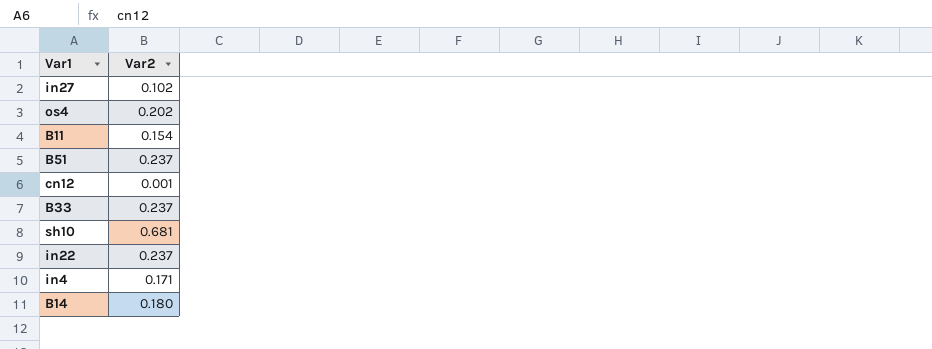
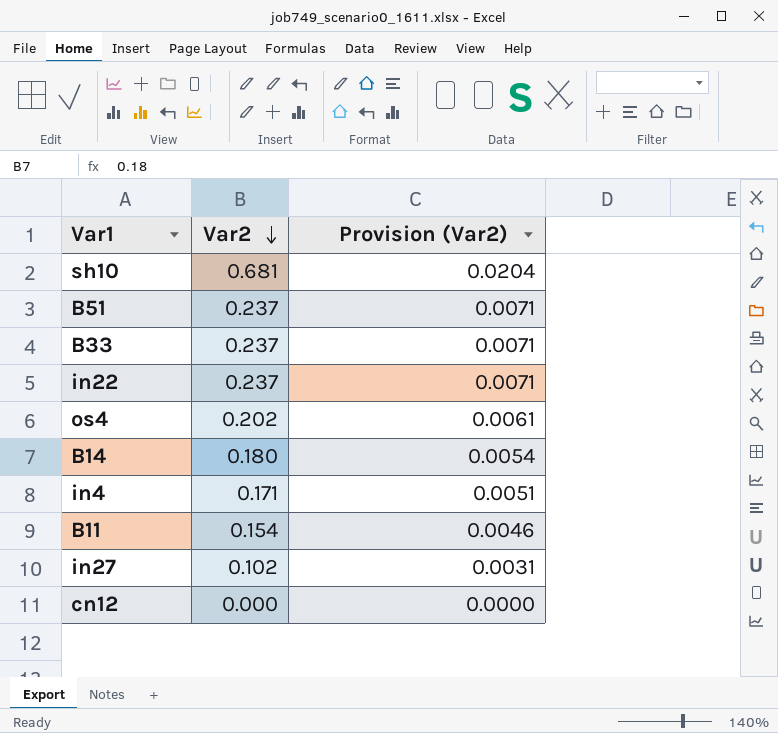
row order: none -> Var2 descending
column Provision (Var2) | formula: none -> [Var2] * 0.03
cn12 | Var2: 0.001 -> 0.000

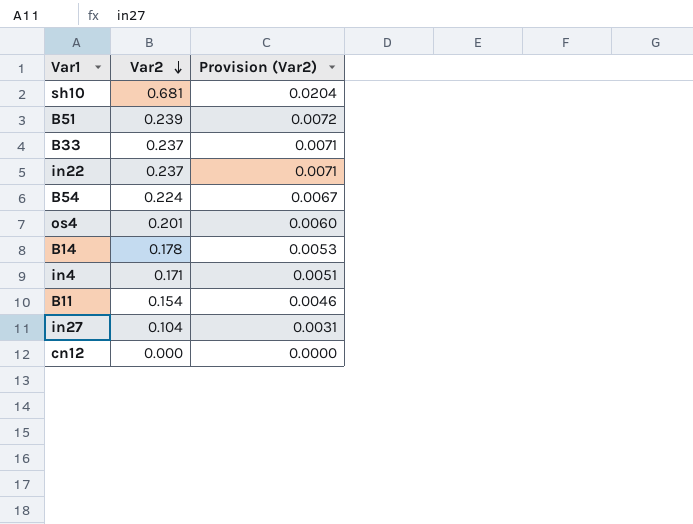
B51 | Var2: 0.237 -> 0.239
B51 | Provision (Var2): 0.0071 -> 0.0072
row B54: none -> 0.224 | 0.0067
os4 | Var2: 0.202 -> 0.201
os4 | Provision (Var2): 0.0061 -> 0.0060
B14 | Var2: 0.180 -> 0.178
B14 | Provision (Var2): 0.0054 -> 0.0053
in27 | Var2: 0.102 -> 0.104

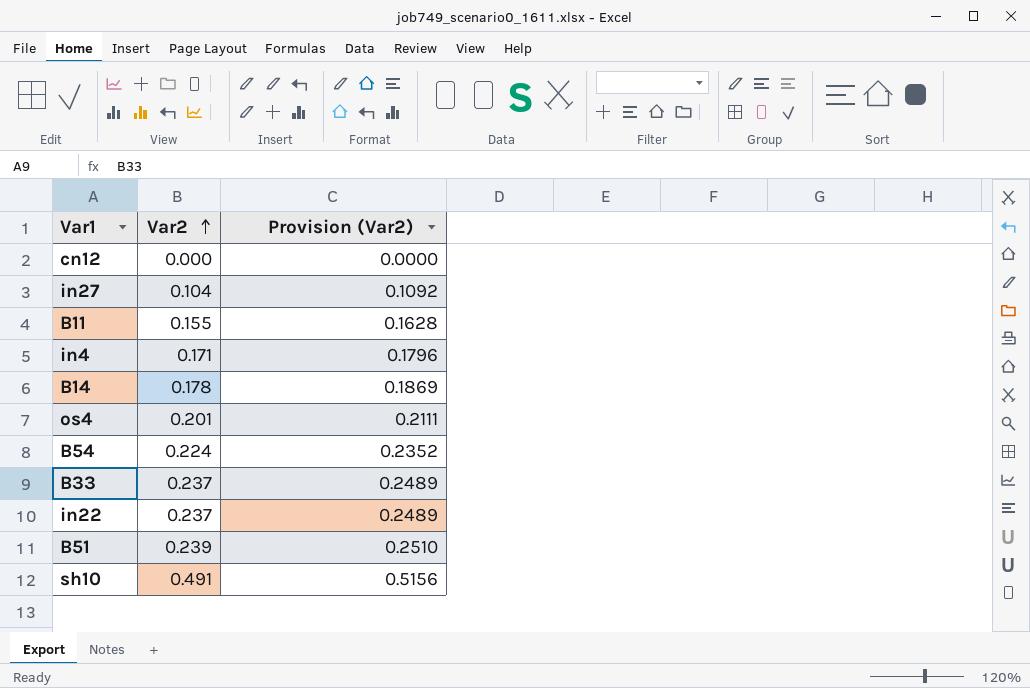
row order: Var2 descending -> Var2 ascending
column Provision (Var2) | formula: [Var2] * 0.03 -> [Var2] * 1.05
B11 | Var2: 0.154 -> 0.155
sh10 | Var2: 0.681 -> 0.491

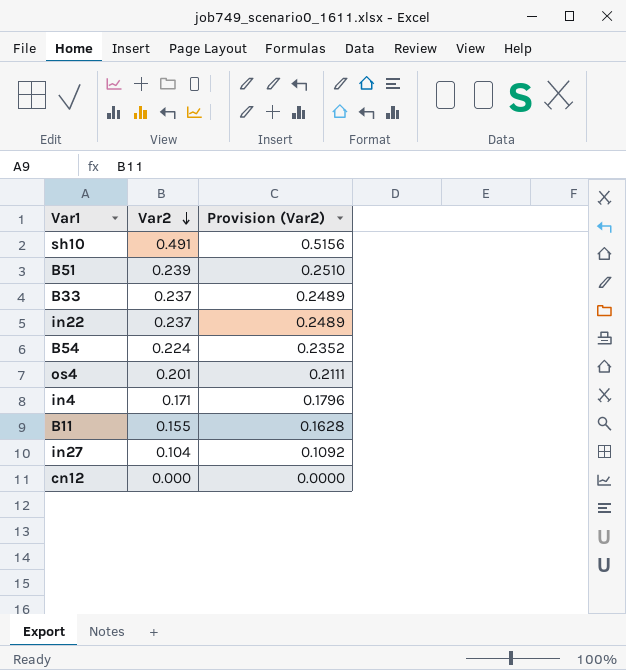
row order: Var2 ascending -> Var2 descending
row B14: 0.178 | 0.1869 -> none

